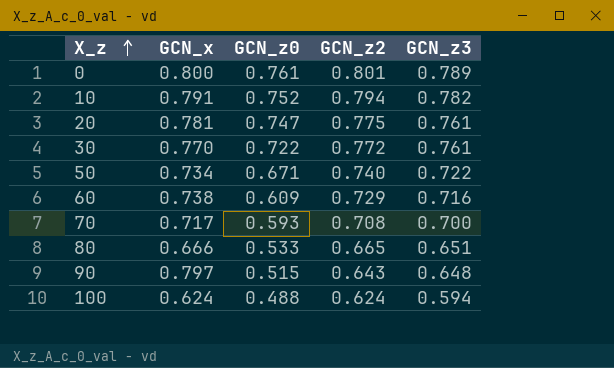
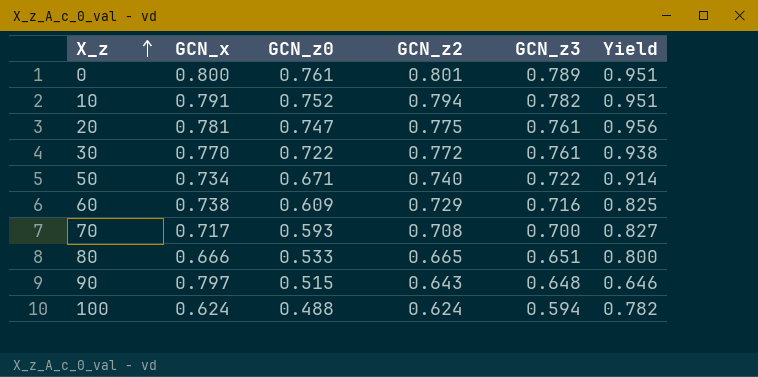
column Yield | formula: none -> [GCN_z0] / [GCN_x]

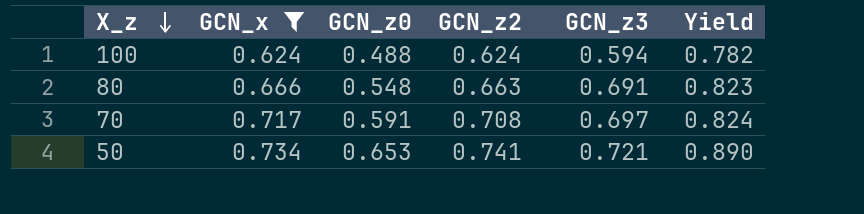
filter: none -> GCN_x <= 0.734
row order: X_z ascending -> X_z descending
80 | GCN_z0: 0.533 -> 0.548
80 | GCN_z2: 0.665 -> 0.663
80 | GCN_z3: 0.651 -> 0.691
80 | Yield: 0.800 -> 0.823
70 | GCN_z0: 0.593 -> 0.591
70 | GCN_z3: 0.700 -> 0.697
70 | Yield: 0.827 -> 0.824
50 | GCN_z0: 0.671 -> 0.653
50 | GCN_z2: 0.740 -> 0.741
50 | GCN_z3: 0.722 -> 0.721
50 | Yield: 0.914 -> 0.890

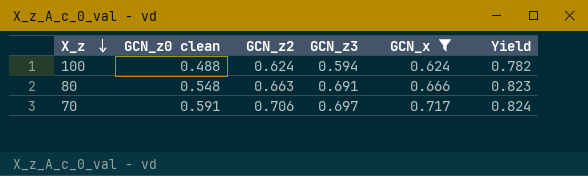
column name: GCN_z0 -> GCN_z0 clean
column GCN_x | position: 2 -> 5
row 50: 0.734 | 0.653 | 0.741 | 0.721 | 0.890 -> none
70 | GCN_z2: 0.708 -> 0.706

